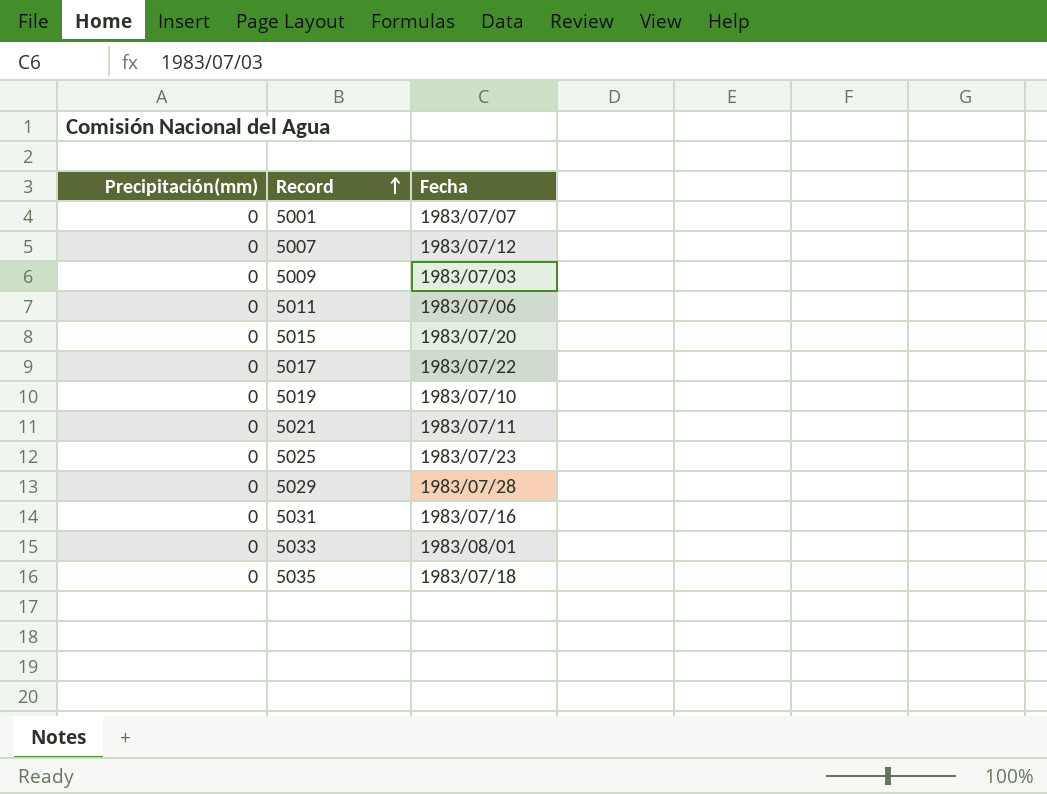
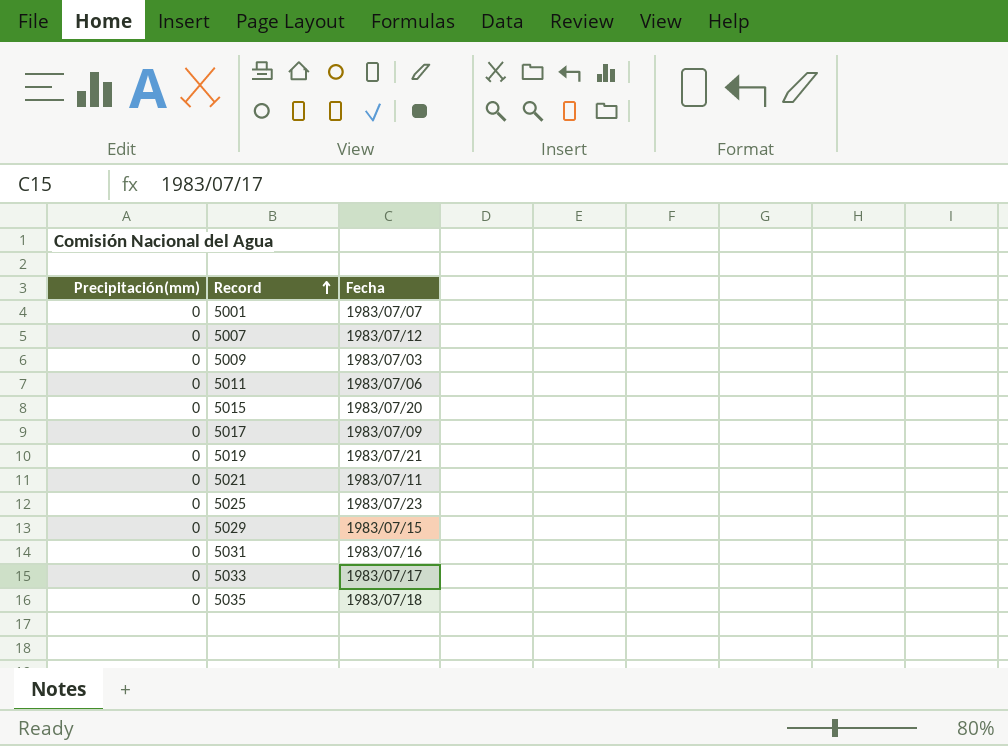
5017 | Fecha: 1983/07/22 -> 1983/07/09
5019 | Fecha: 1983/07/10 -> 1983/07/21
5029 | Fecha: 1983/07/28 -> 1983/07/15
5033 | Fecha: 1983/08/01 -> 1983/07/17

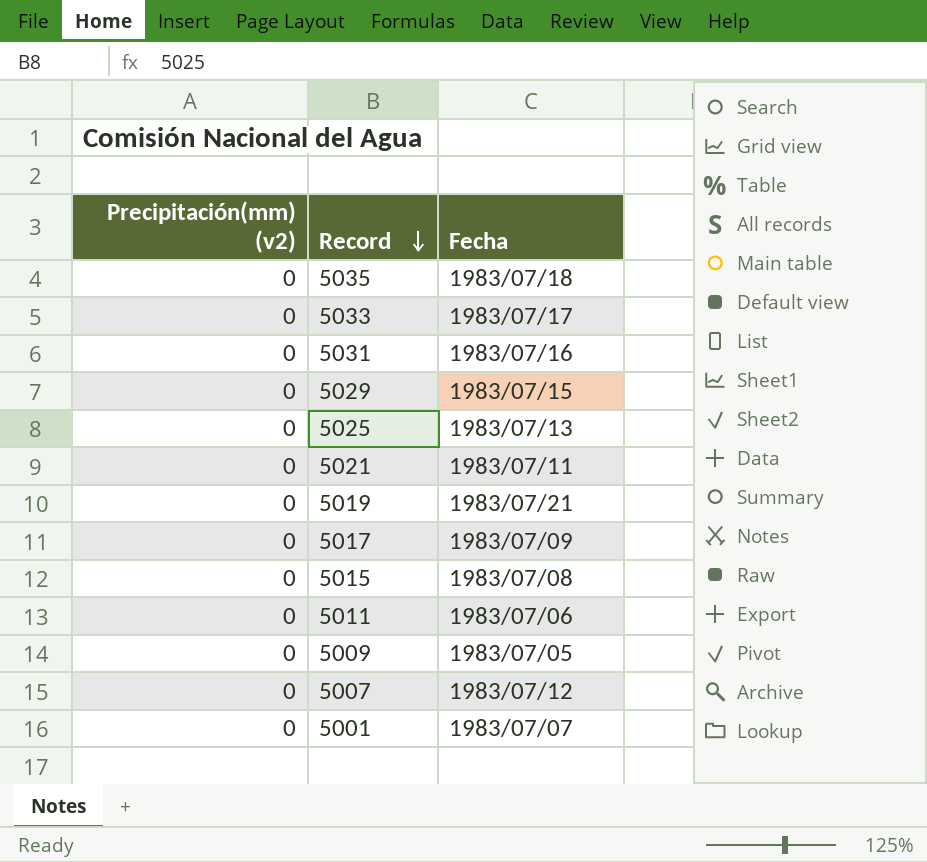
row order: Record ascending -> Record descending
column name: Precipitación(mm) -> Precipitación(mm) (v2)
5025 | Fecha: 1983/07/23 -> 1983/07/13
5015 | Fecha: 1983/07/20 -> 1983/07/08
5009 | Fecha: 1983/07/03 -> 1983/07/05

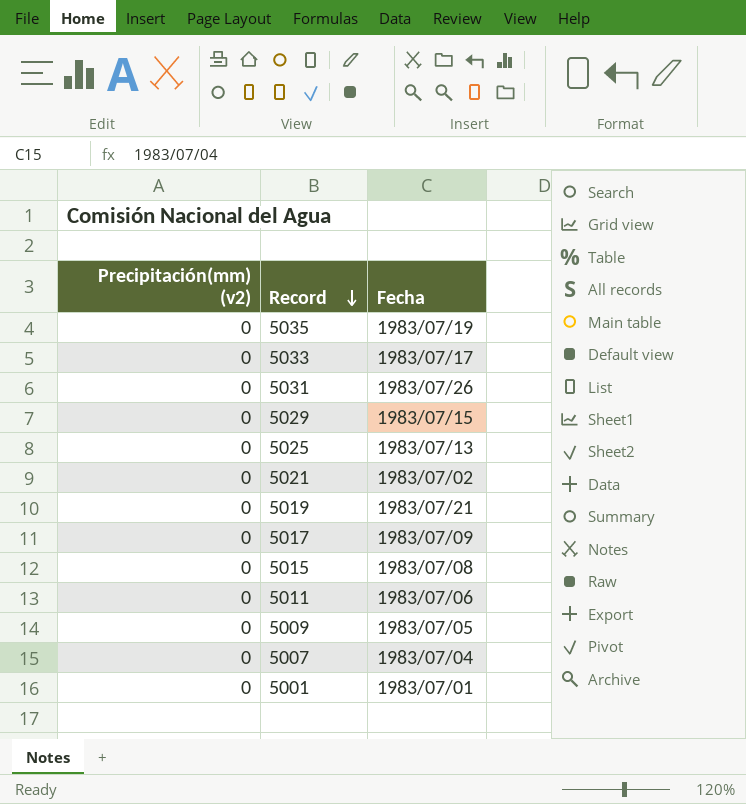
5035 | Fecha: 1983/07/18 -> 1983/07/19
5031 | Fecha: 1983/07/16 -> 1983/07/26
5021 | Fecha: 1983/07/11 -> 1983/07/02
5007 | Fecha: 1983/07/12 -> 1983/07/04
5001 | Fecha: 1983/07/07 -> 1983/07/01

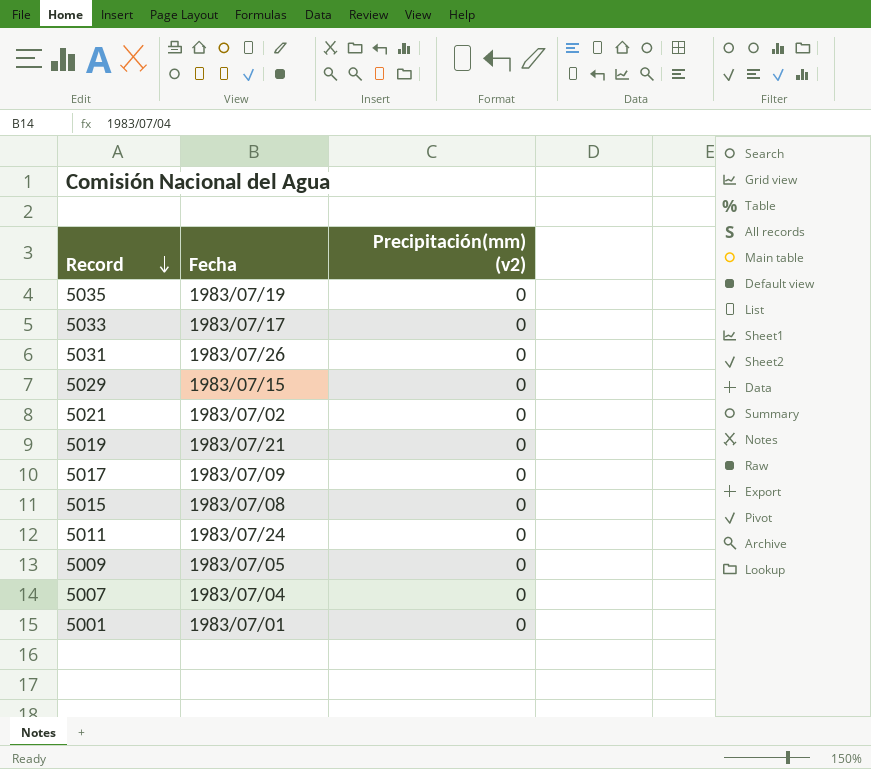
column Precipitación(mm) (v2) | position: 1 -> 3
row 5025: 0 | 1983/07/13 -> none
5011 | Fecha: 1983/07/06 -> 1983/07/24

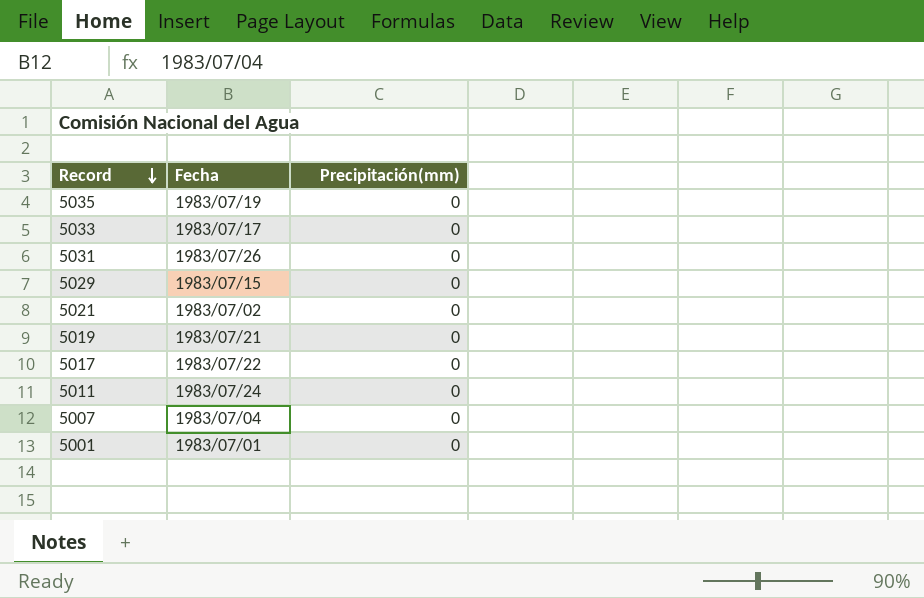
column name: Precipitación(mm) (v2) -> Precipitación(mm)
row 5015: 1983/07/08 | 0 -> none
row 5009: 1983/07/05 | 0 -> none
5017 | Fecha: 1983/07/09 -> 1983/07/22

